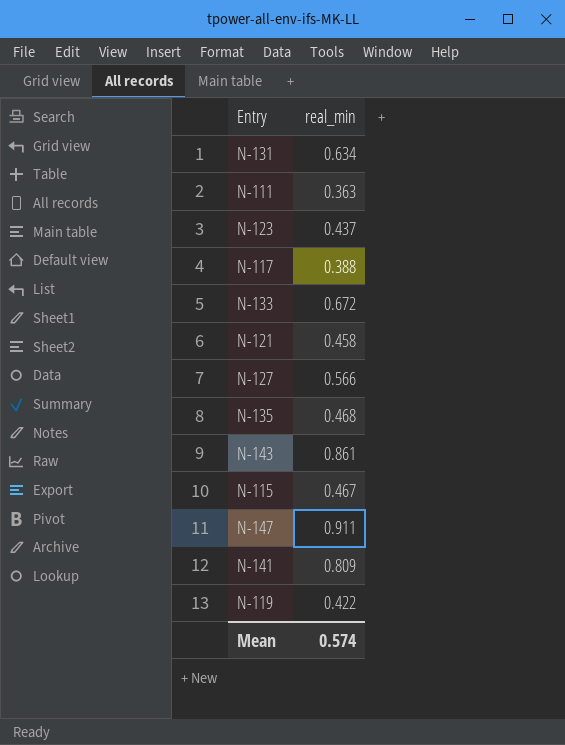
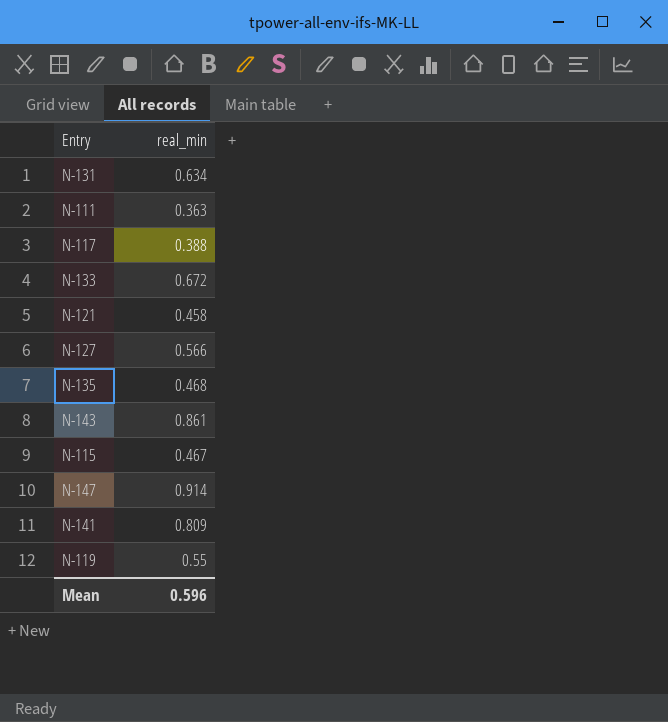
row N-123: 0.437 -> none
N-147 | real_min: 0.911 -> 0.914
N-119 | real_min: 0.422 -> 0.55
Mean | real_min: 0.574 -> 0.596

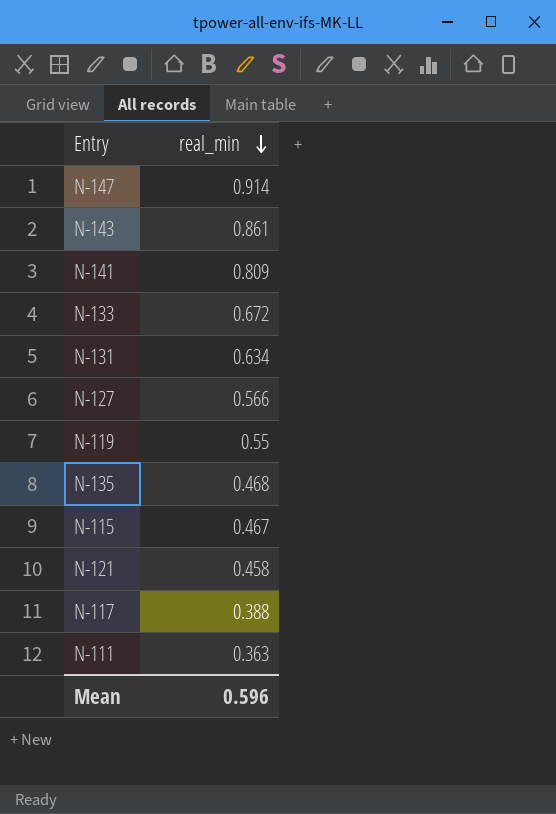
row order: none -> real_min descending

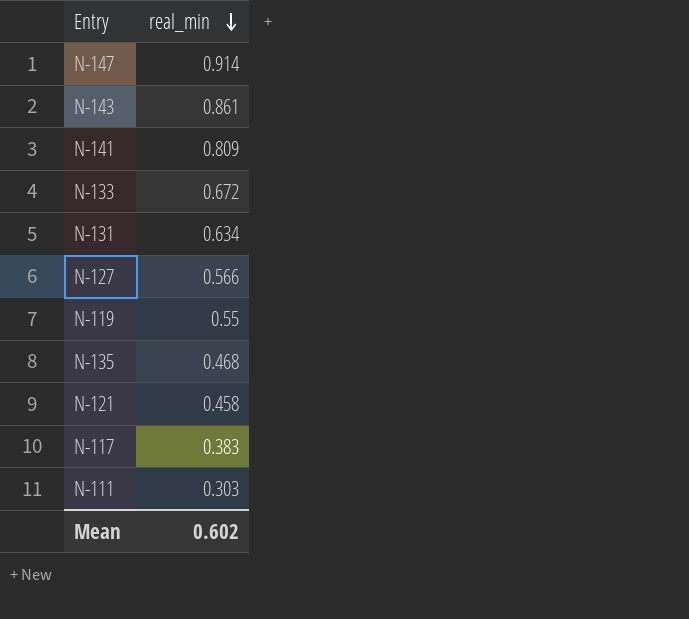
row N-115: 0.467 -> none
N-117 | real_min: 0.388 -> 0.383
N-111 | real_min: 0.363 -> 0.303
Mean | real_min: 0.596 -> 0.602

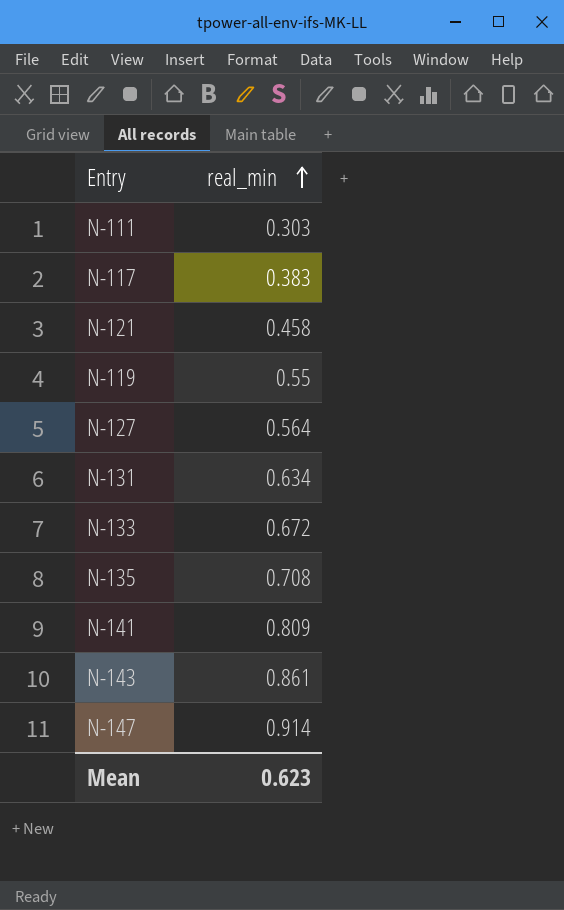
row order: real_min descending -> real_min ascending
N-127 | real_min: 0.566 -> 0.564
N-135 | real_min: 0.468 -> 0.708
Mean | real_min: 0.602 -> 0.623

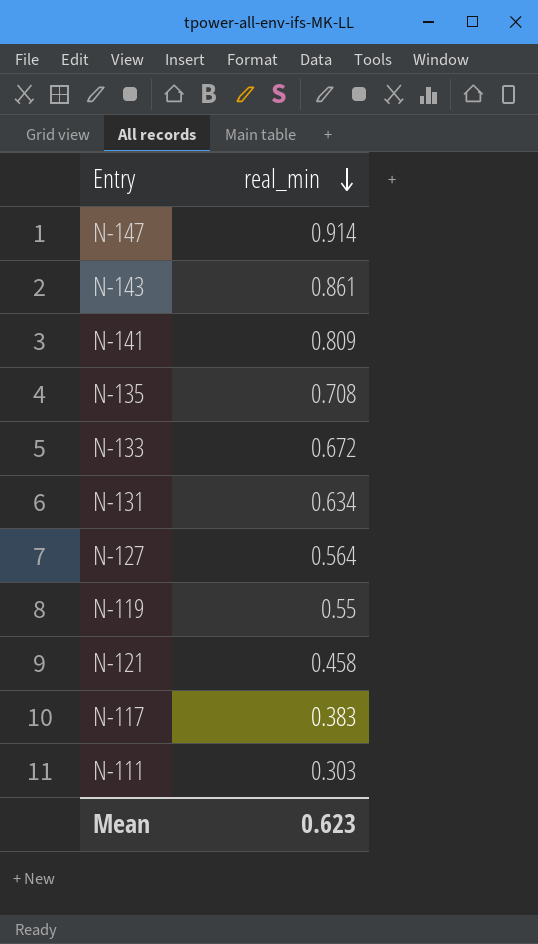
row order: real_min ascending -> real_min descending

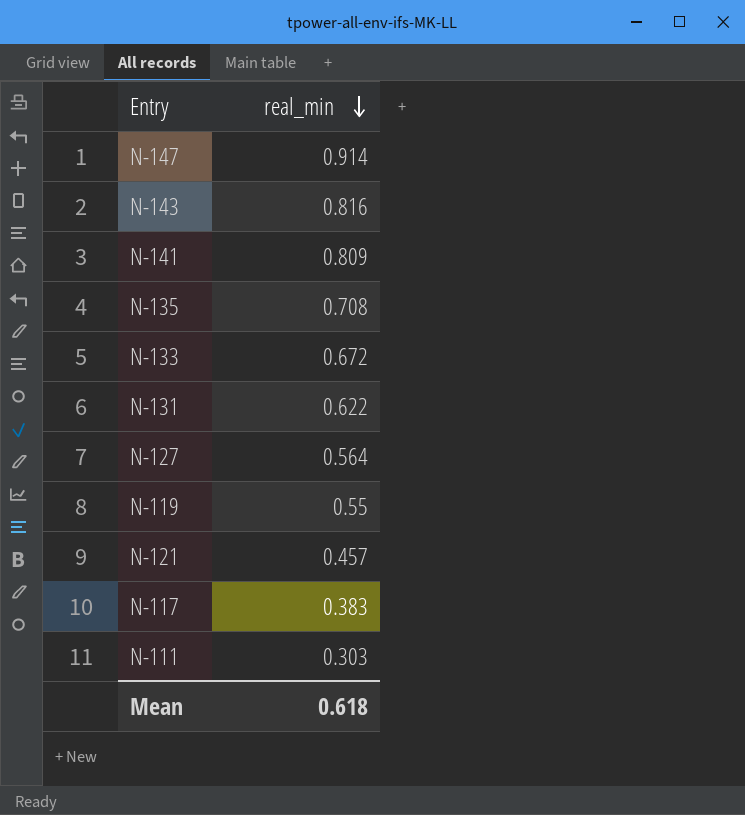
N-143 | real_min: 0.861 -> 0.816
N-131 | real_min: 0.634 -> 0.622
N-121 | real_min: 0.458 -> 0.457
Mean | real_min: 0.623 -> 0.618

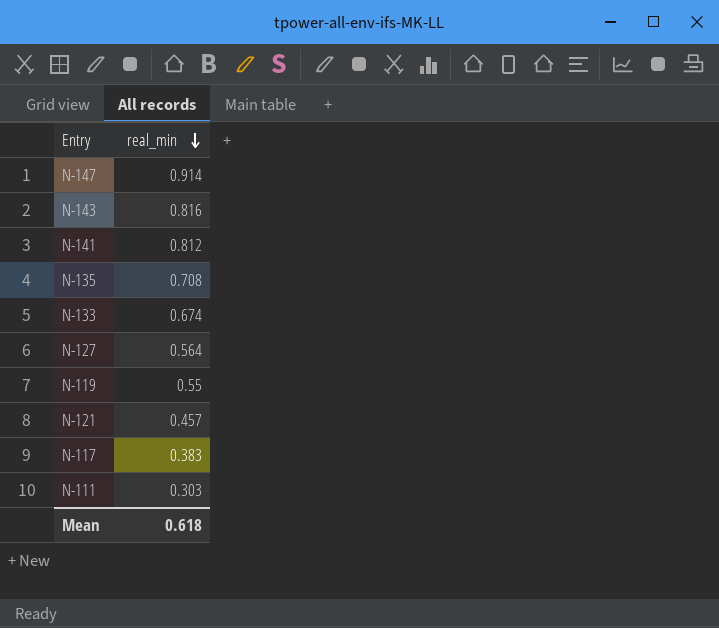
row N-131: 0.622 -> none
N-141 | real_min: 0.809 -> 0.812
N-133 | real_min: 0.672 -> 0.674

